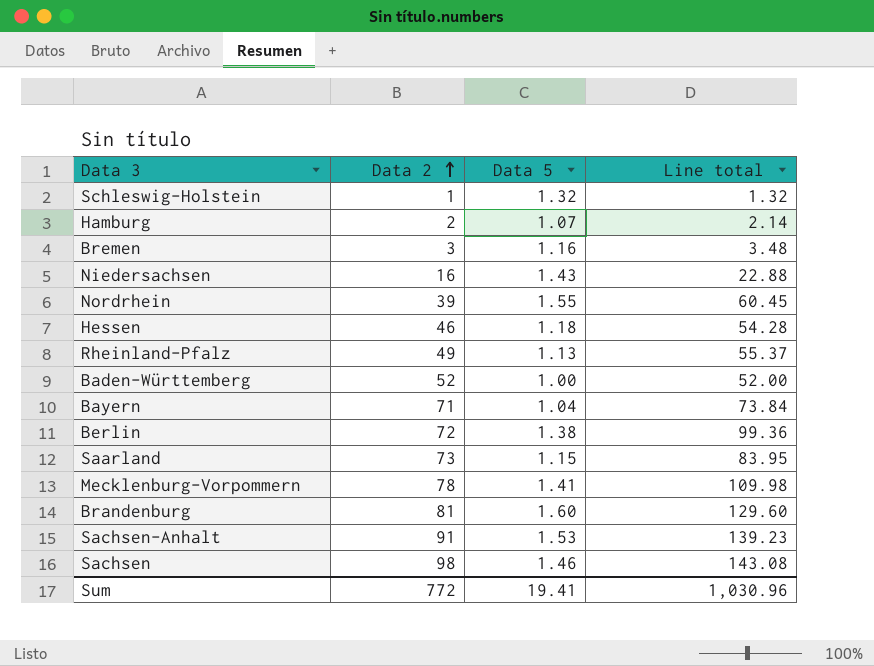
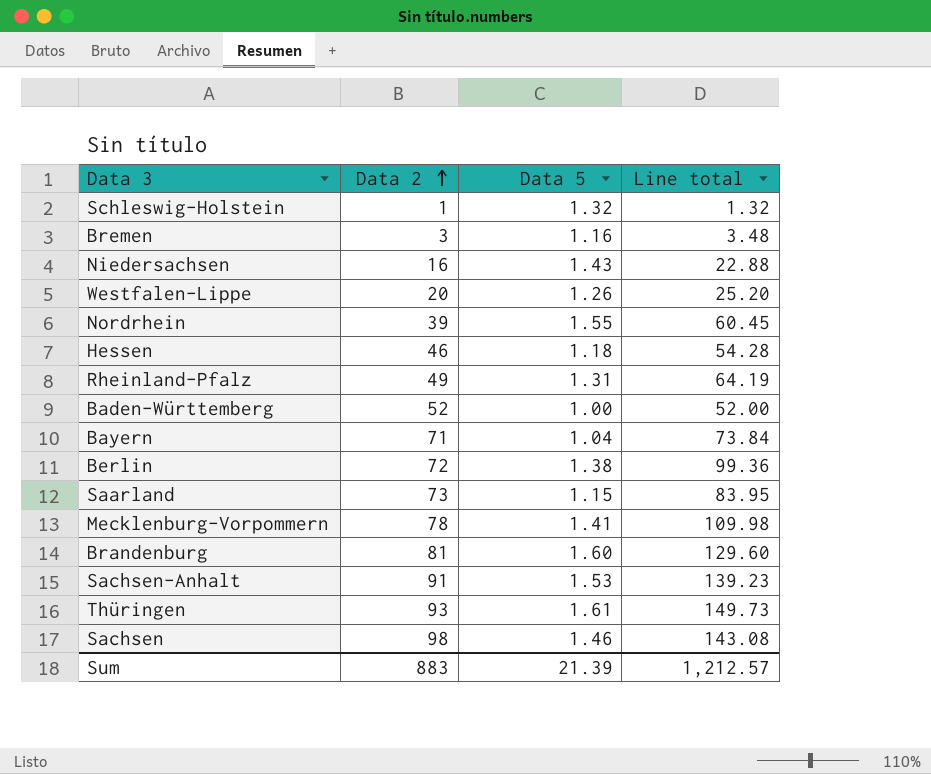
row Hamburg: 2 | 1.07 | 2.14 -> none
row Westfalen-Lippe: none -> 20 | 1.26 | 25.20
Rheinland-Pfalz | Data 5: 1.13 -> 1.31
Rheinland-Pfalz | Line total: 55.37 -> 64.19
row Thüringen: none -> 93 | 1.61 | 149.73
Sum | Data 2: 772 -> 883
Sum | Data 5: 19.41 -> 21.39
Sum | Line total: 1,030.96 -> 1,212.57

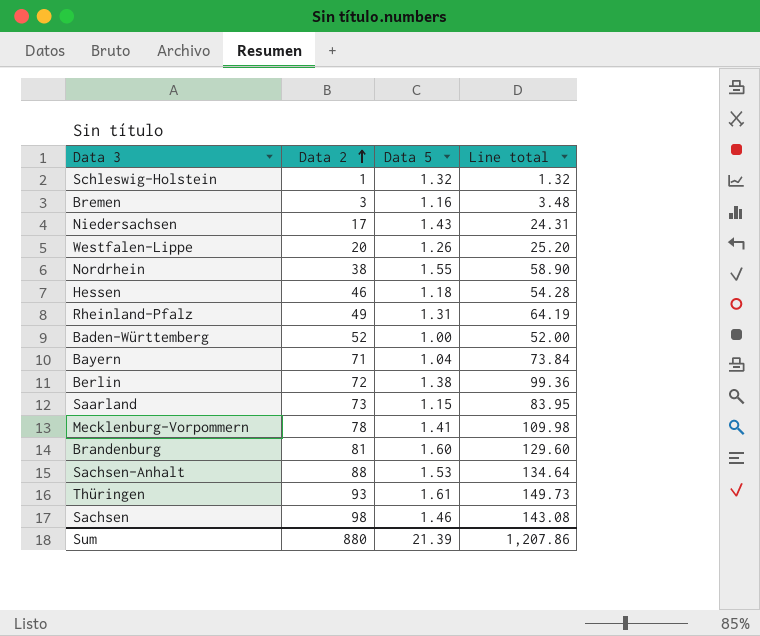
Niedersachsen | Data 2: 16 -> 17
Niedersachsen | Line total: 22.88 -> 24.31
Nordrhein | Data 2: 39 -> 38
Nordrhein | Line total: 60.45 -> 58.90
Sachsen-Anhalt | Data 2: 91 -> 88
Sachsen-Anhalt | Line total: 139.23 -> 134.64
Sum | Data 2: 883 -> 880
Sum | Line total: 1,212.57 -> 1,207.86

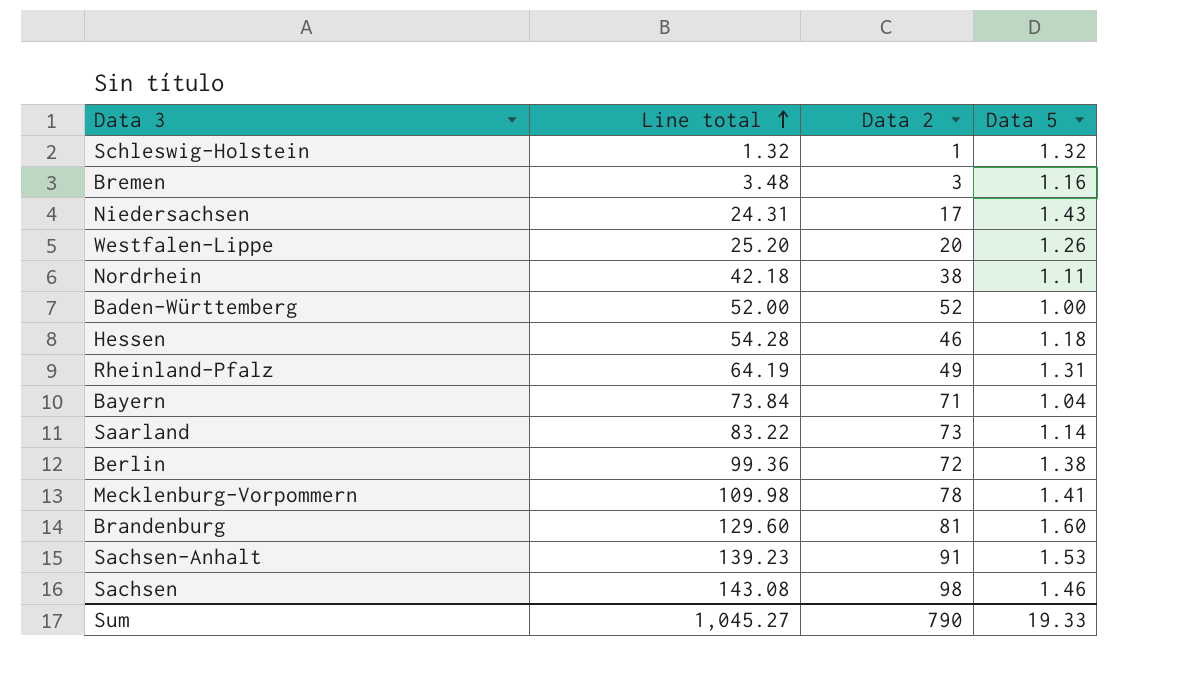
row order: Data 2 ascending -> Line total ascending
column Line total | position: 4 -> 2
row Thüringen: 93 | 1.61 | 149.73 -> none
Nordrhein | Line total: 58.90 -> 42.18
Nordrhein | Data 5: 1.55 -> 1.11
Saarland | Line total: 83.95 -> 83.22
Saarland | Data 5: 1.15 -> 1.14
Sachsen-Anhalt | Line total: 134.64 -> 139.23
Sachsen-Anhalt | Data 2: 88 -> 91
Sum | Line total: 1,207.86 -> 1,045.27
Sum | Data 2: 880 -> 790
Sum | Data 5: 21.39 -> 19.33

